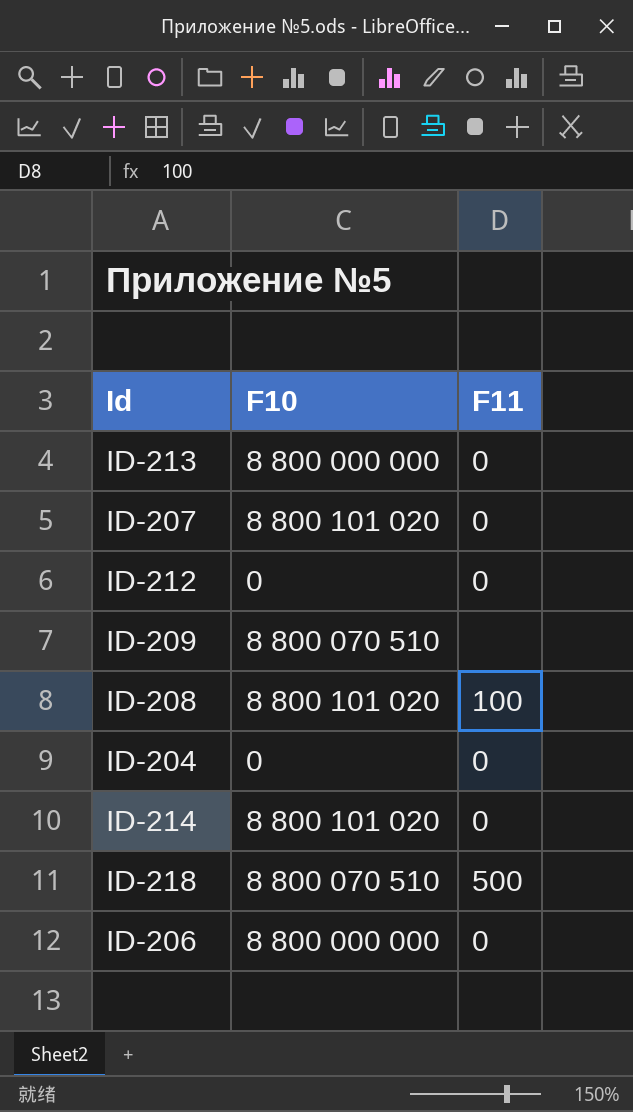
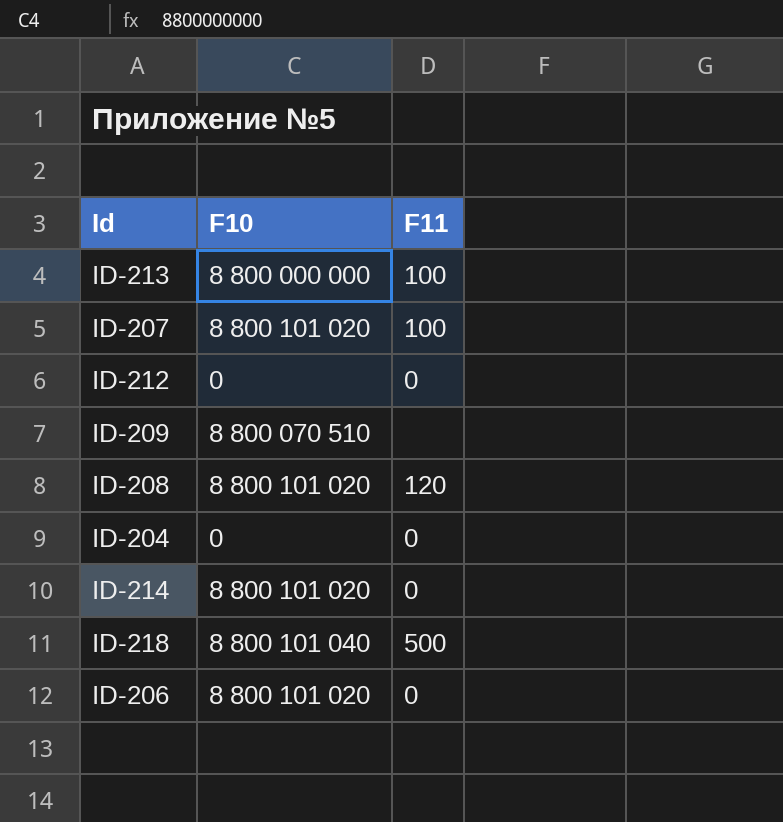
ID-213 | F11: 0 -> 100
ID-207 | F11: 0 -> 100
ID-208 | F11: 100 -> 120
ID-218 | F10: 8 800 070 510 -> 8 800 101 040
ID-206 | F10: 8 800 000 000 -> 8 800 101 020

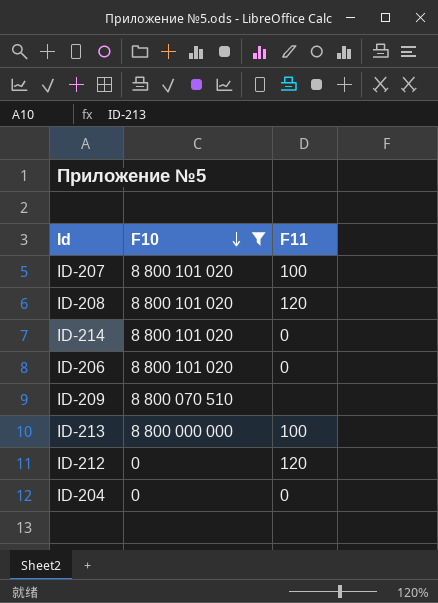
filter: none -> F10 != 8 800 101 040
row order: none -> F10 descending
ID-212 | F11: 0 -> 120

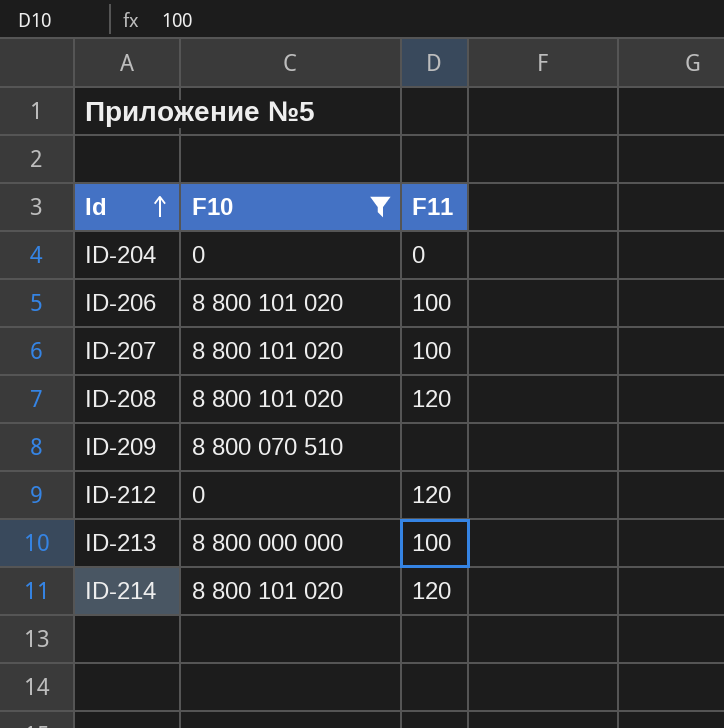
row order: F10 descending -> Id ascending
ID-206 | F11: 0 -> 100
ID-214 | F11: 0 -> 120

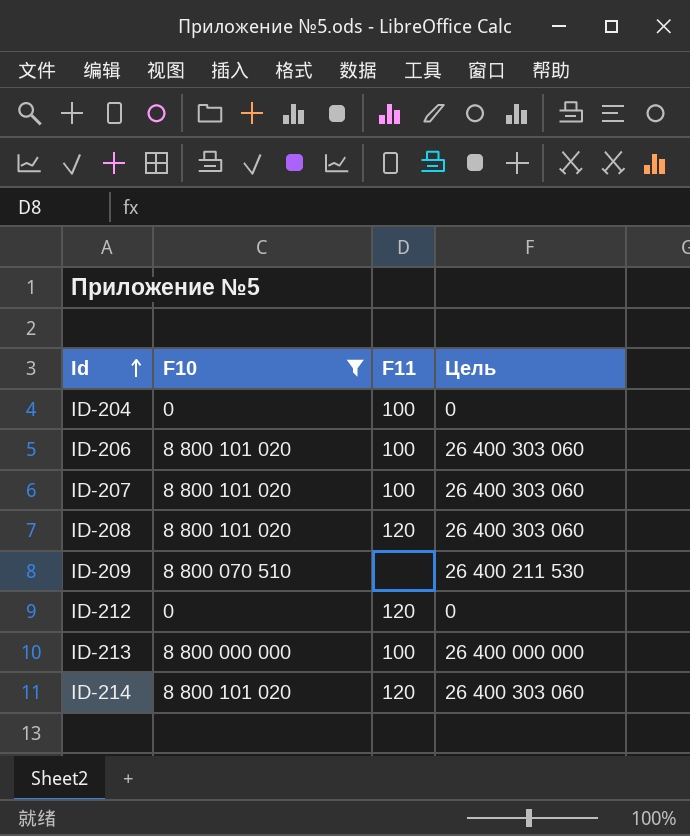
column Цель | formula: none -> [F10] * 3
ID-204 | F11: 0 -> 100

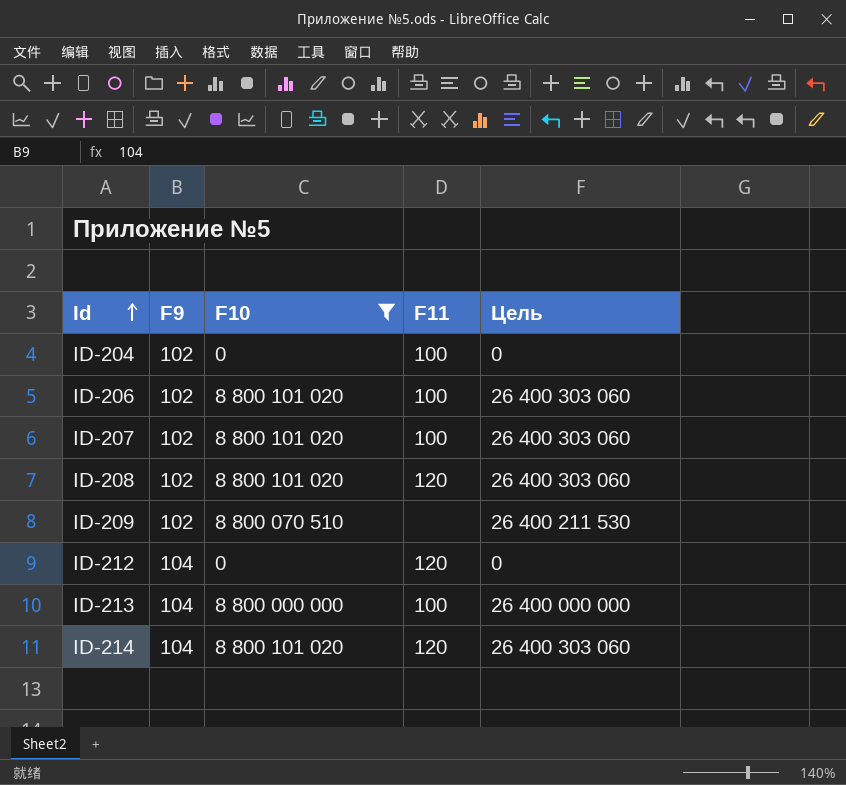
column F9 | position: none -> 2

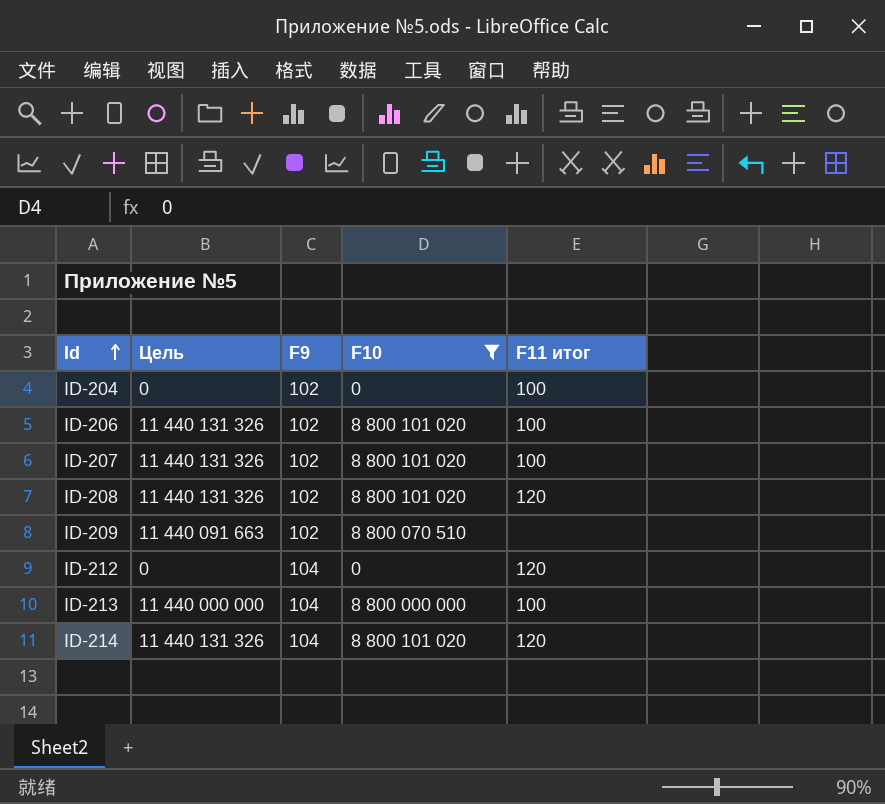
column Цель | formula: [F10] * 3 -> [F10] * 1,3
column Цель | position: 5 -> 2
column name: F11 -> F11 итог

